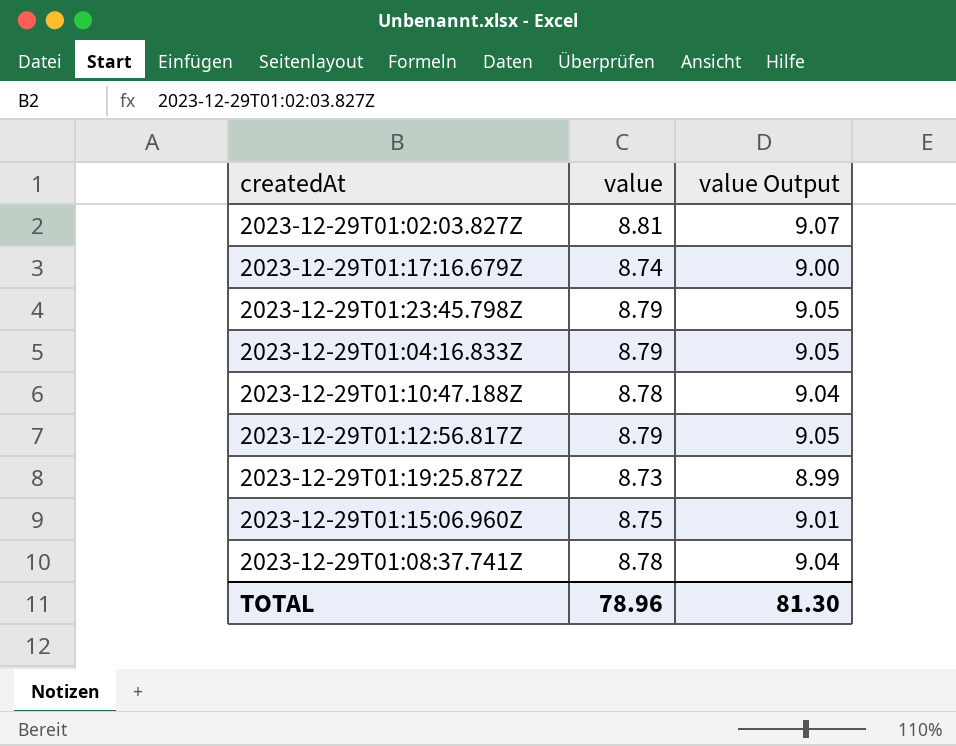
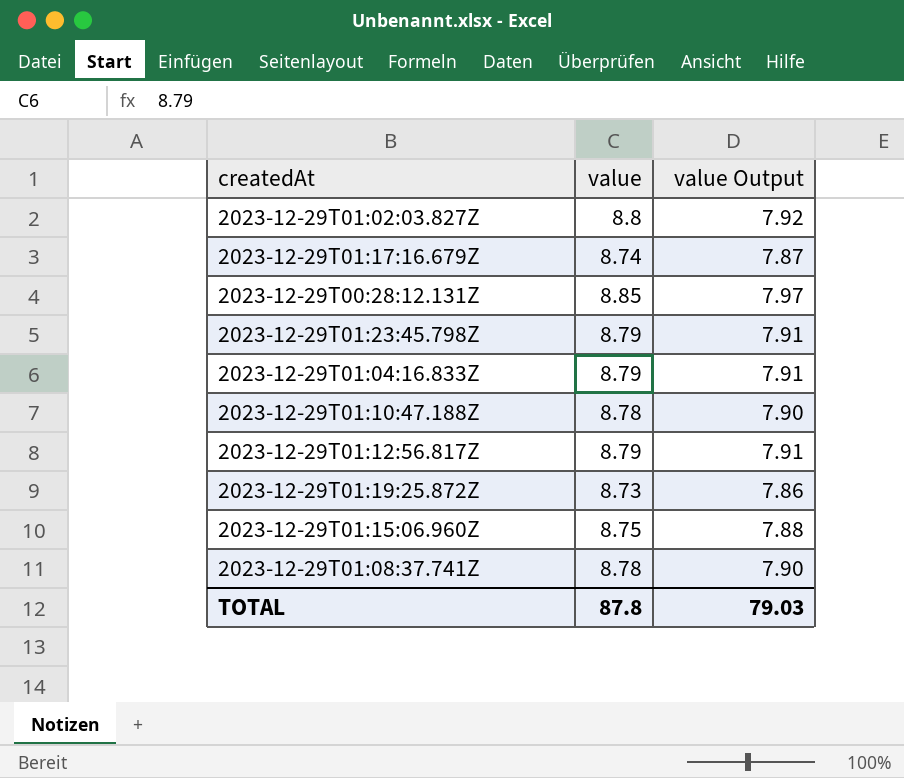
column value Output | formula: [value] * 1.03 -> [value] * 0.9
2023-12-29T01:02:03.827Z | value: 8.81 -> 8.8
row 2023-12-29T00:28:12.131Z: none -> 8.85 | 7.97
TOTAL | value: 78.96 -> 87.8
TOTAL | value Output: 81.30 -> 79.03

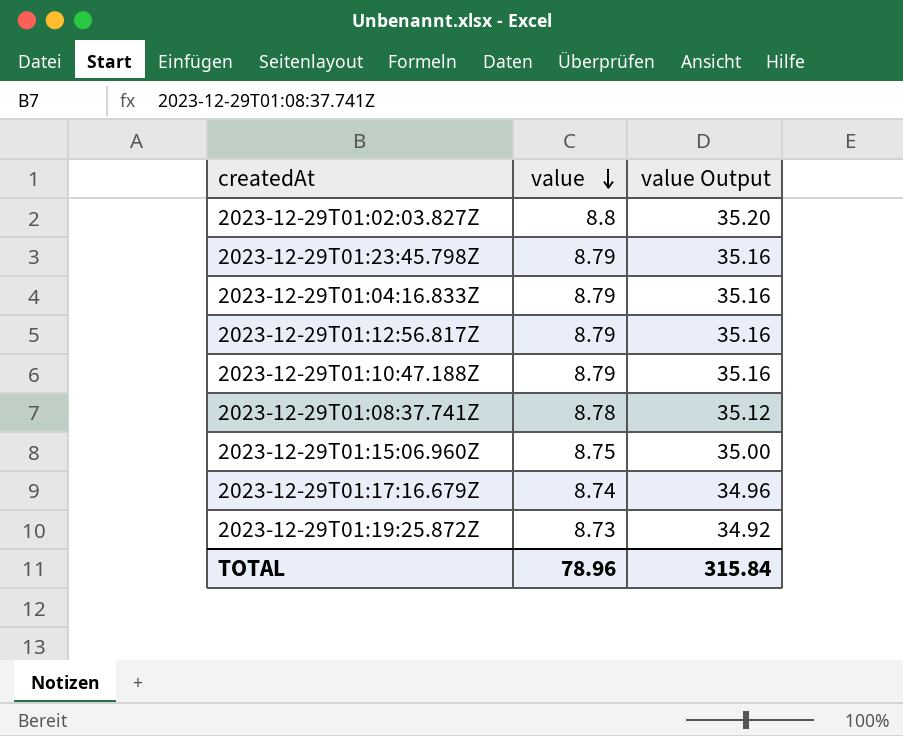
row order: none -> value descending
column value Output | formula: [value] * 0.9 -> [value] * 4
row 2023-12-29T00:28:12.131Z: 8.85 | 7.97 -> none
2023-12-29T01:10:47.188Z | value: 8.78 -> 8.79
TOTAL | value: 87.8 -> 78.96
TOTAL | value Output: 79.03 -> 315.84

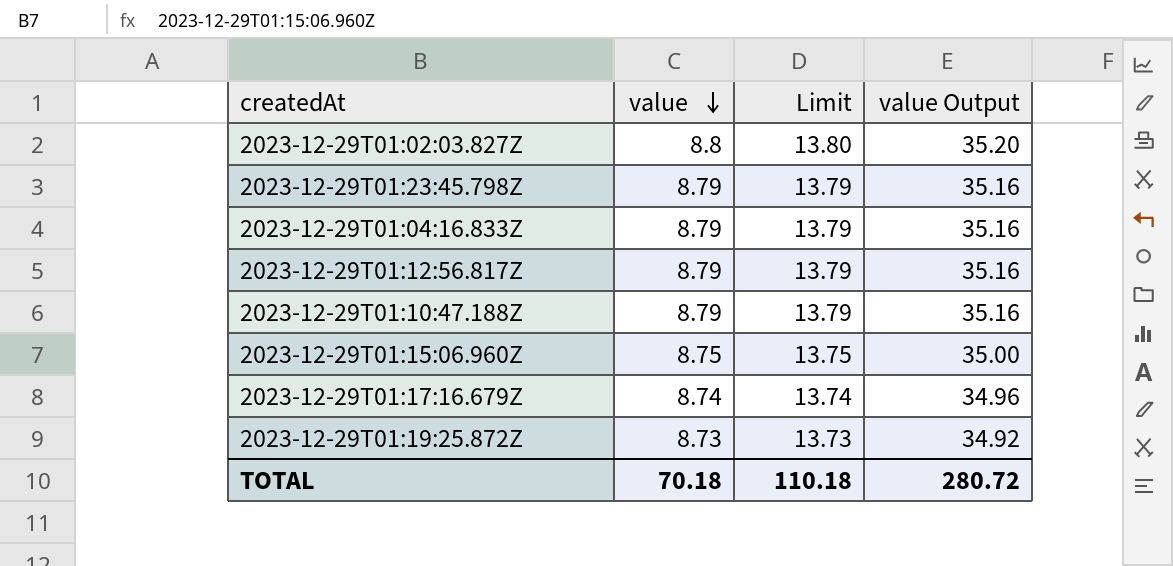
column Limit | formula: none -> [value] + 5
row 2023-12-29T01:08:37.741Z: 8.78 | 35.12 -> none
TOTAL | value: 78.96 -> 70.18
TOTAL | value Output: 315.84 -> 280.72

